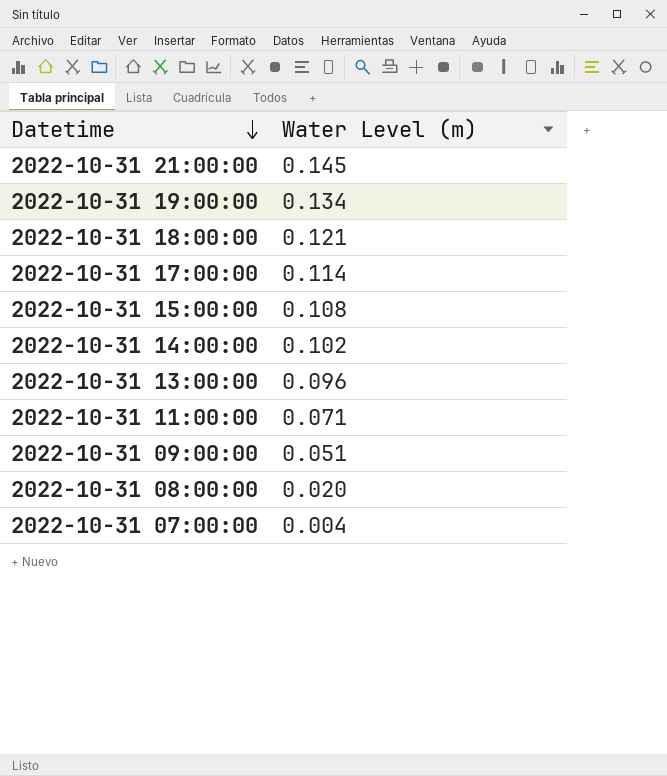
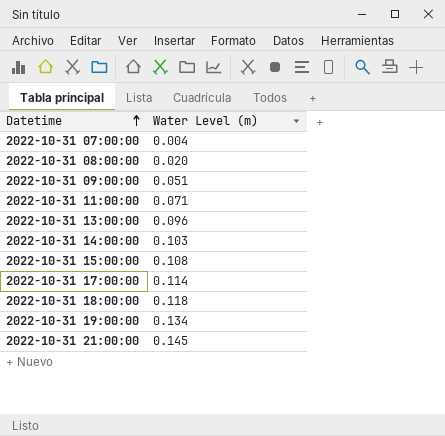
row order: Datetime descending -> Datetime ascending
2022-10-31 14:00:00 | Water Level (m): 0.102 -> 0.103
2022-10-31 18:00:00 | Water Level (m): 0.121 -> 0.118

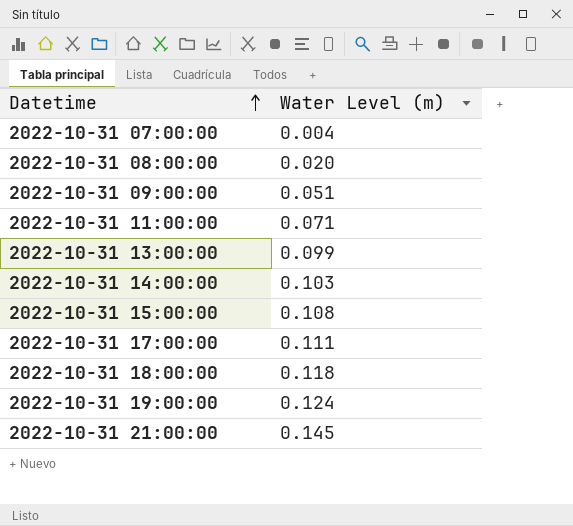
2022-10-31 13:00:00 | Water Level (m): 0.096 -> 0.099
2022-10-31 17:00:00 | Water Level (m): 0.114 -> 0.111
2022-10-31 19:00:00 | Water Level (m): 0.134 -> 0.124

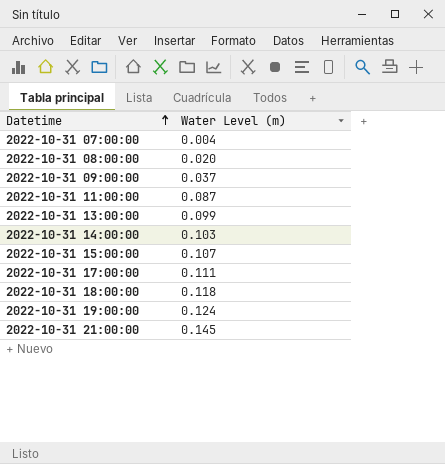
2022-10-31 09:00:00 | Water Level (m): 0.051 -> 0.037
2022-10-31 11:00:00 | Water Level (m): 0.071 -> 0.087
2022-10-31 15:00:00 | Water Level (m): 0.108 -> 0.107

